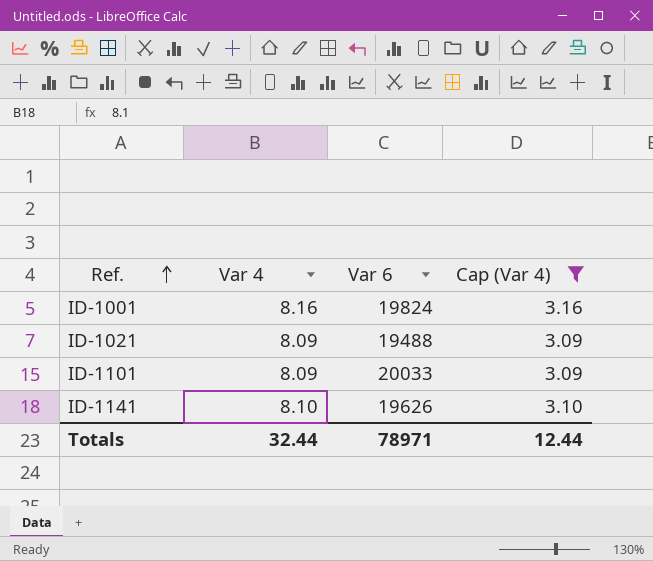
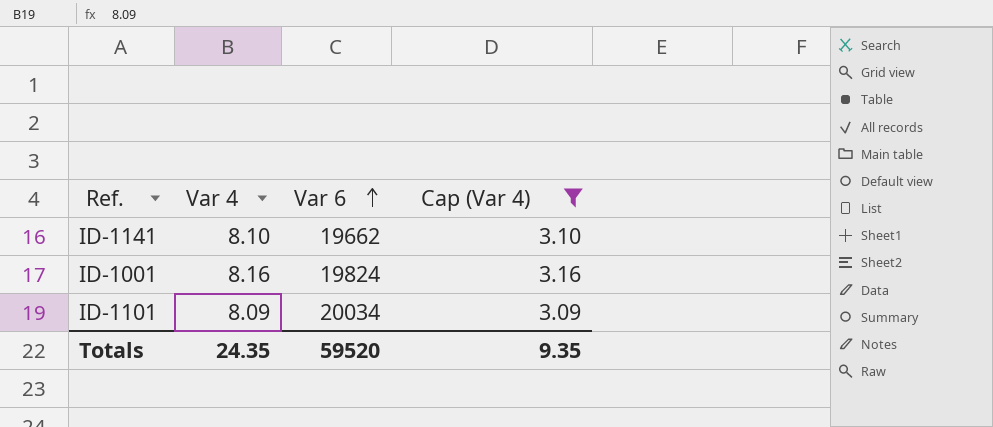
row order: Ref. ascending -> Var 6 ascending
row ID-1021: 8.09 | 19488 | 3.09 -> none
ID-1141 | Var 6: 19626 -> 19662
ID-1101 | Var 6: 20033 -> 20034
Totals | Var 4: 32.44 -> 24.35
Totals | Var 6: 78971 -> 59520
Totals | Cap (Var 4): 12.44 -> 9.35

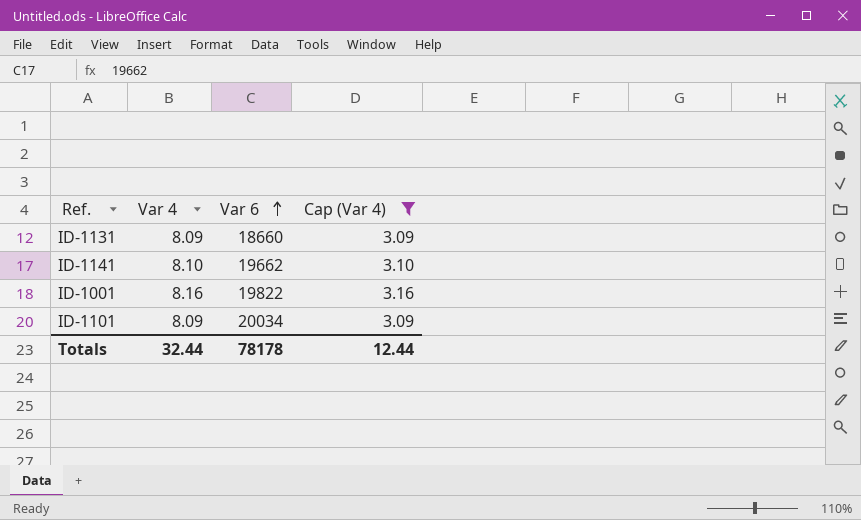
row ID-1131: none -> 8.09 | 18660 | 3.09
ID-1001 | Var 6: 19824 -> 19822
Totals | Var 4: 24.35 -> 32.44
Totals | Var 6: 59520 -> 78178
Totals | Cap (Var 4): 9.35 -> 12.44

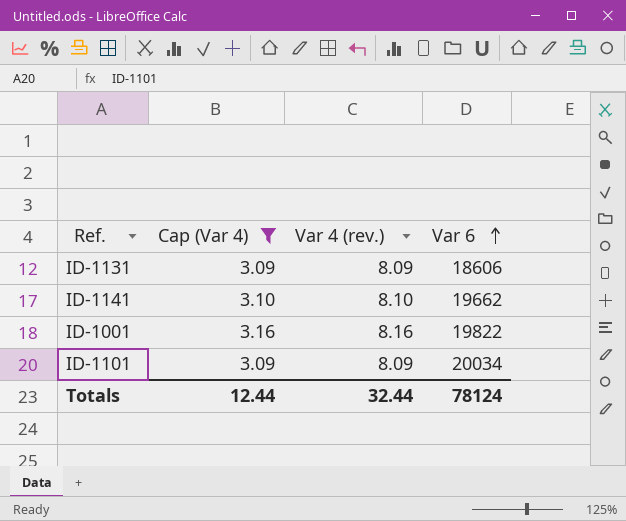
column Cap (Var 4) | position: 4 -> 2
column name: Var 4 -> Var 4 (rev.)
ID-1131 | Var 6: 18660 -> 18606
Totals | Var 6: 78178 -> 78124

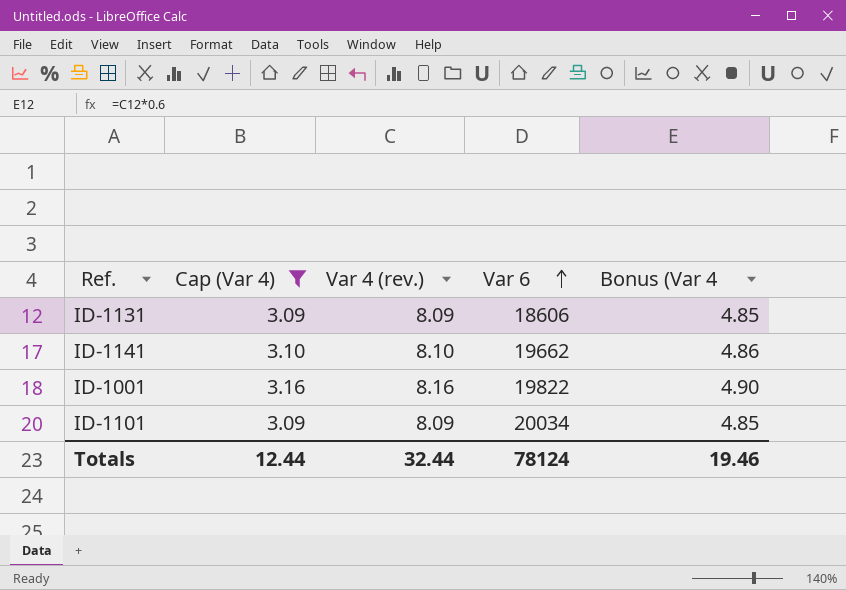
column Bonus (Var 4 | formula: none -> [Var 4 (rev.)] * 0.6

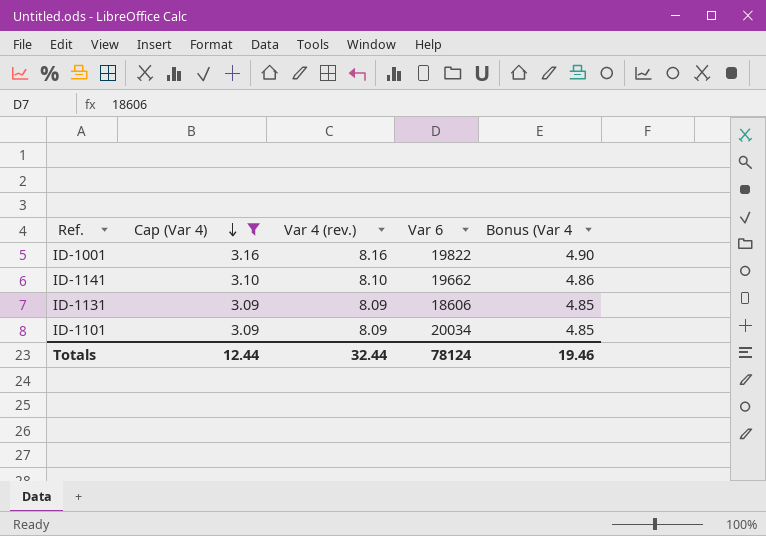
row order: Var 6 ascending -> Cap (Var 4) descending

